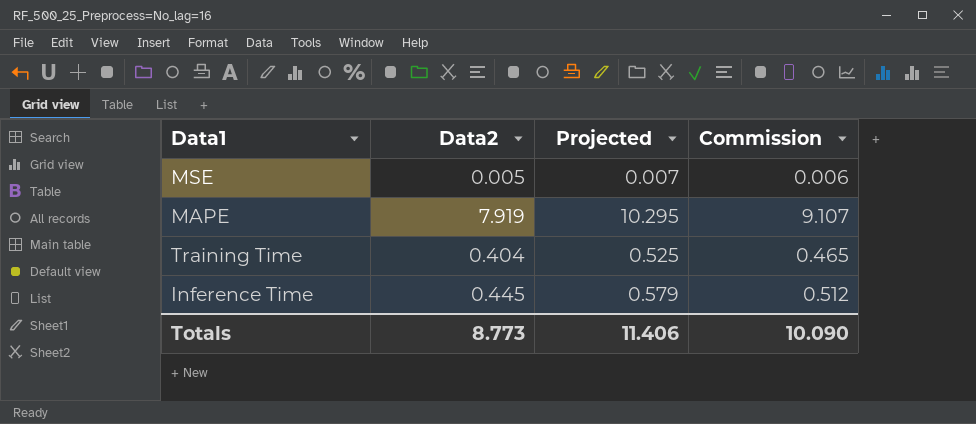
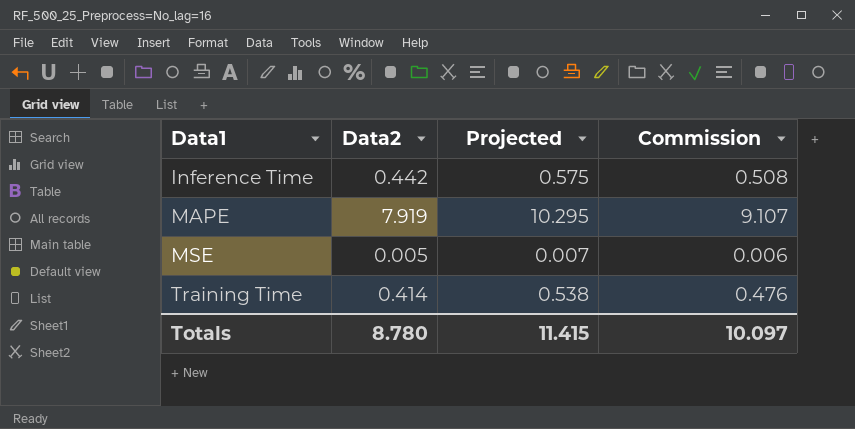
row order: none -> Data1 ascending
Inference Time | Data2: 0.445 -> 0.442
Inference Time | Projected: 0.579 -> 0.575
Inference Time | Commission: 0.512 -> 0.508
Training Time | Data2: 0.404 -> 0.414
Training Time | Projected: 0.525 -> 0.538
Training Time | Commission: 0.465 -> 0.476
Totals | Data2: 8.773 -> 8.780
Totals | Projected: 11.406 -> 11.415
Totals | Commission: 10.090 -> 10.097

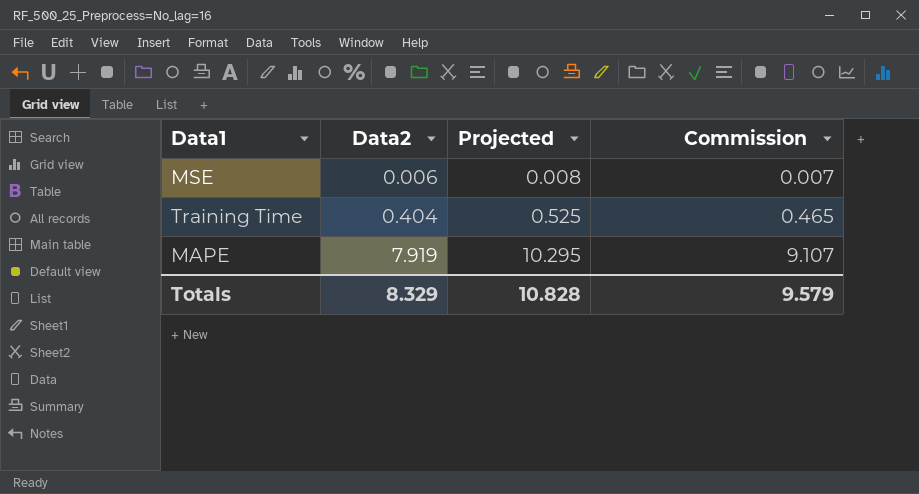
row order: Data1 ascending -> Data2 ascending
row Inference Time: 0.442 | 0.575 | 0.508 -> none
MSE | Data2: 0.005 -> 0.006
MSE | Projected: 0.007 -> 0.008
MSE | Commission: 0.006 -> 0.007
Training Time | Data2: 0.414 -> 0.404
Training Time | Projected: 0.538 -> 0.525
Training Time | Commission: 0.476 -> 0.465
Totals | Data2: 8.780 -> 8.329
Totals | Projected: 11.415 -> 10.828
Totals | Commission: 10.097 -> 9.579

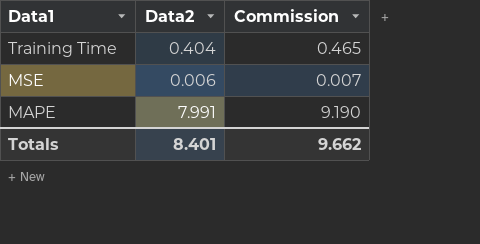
row order: Data2 ascending -> Data1 descending
column Projected | formula: [Data2] * 1.3 -> none
MAPE | Data2: 7.919 -> 7.991
MAPE | Commission: 9.107 -> 9.190
Totals | Data2: 8.329 -> 8.401
Totals | Commission: 9.579 -> 9.662

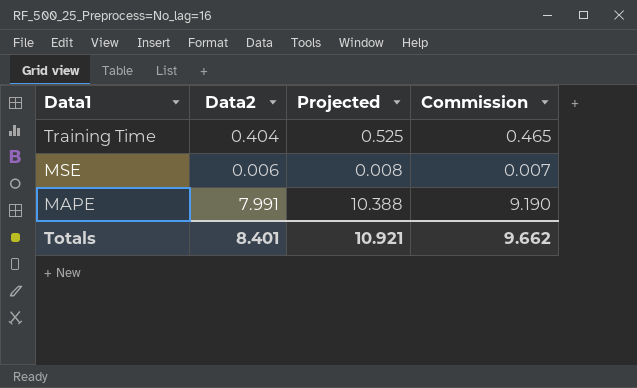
column Projected | formula: none -> [Data2] * 1.3

